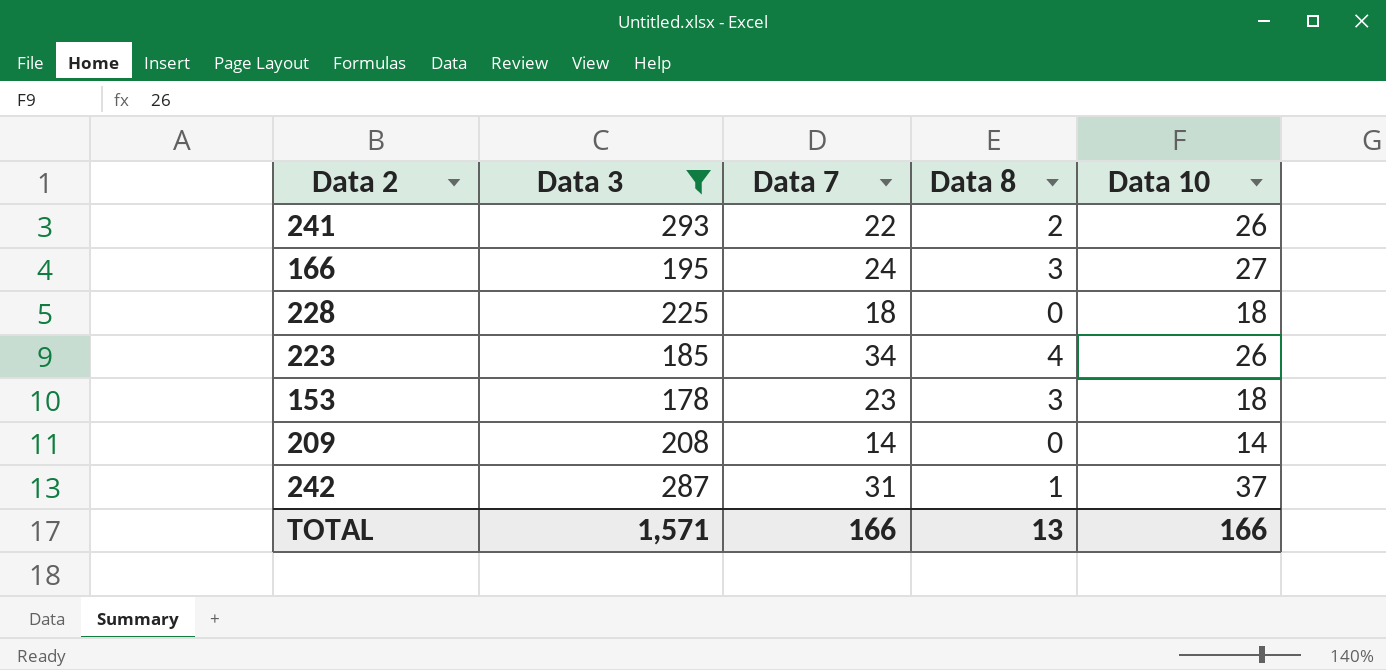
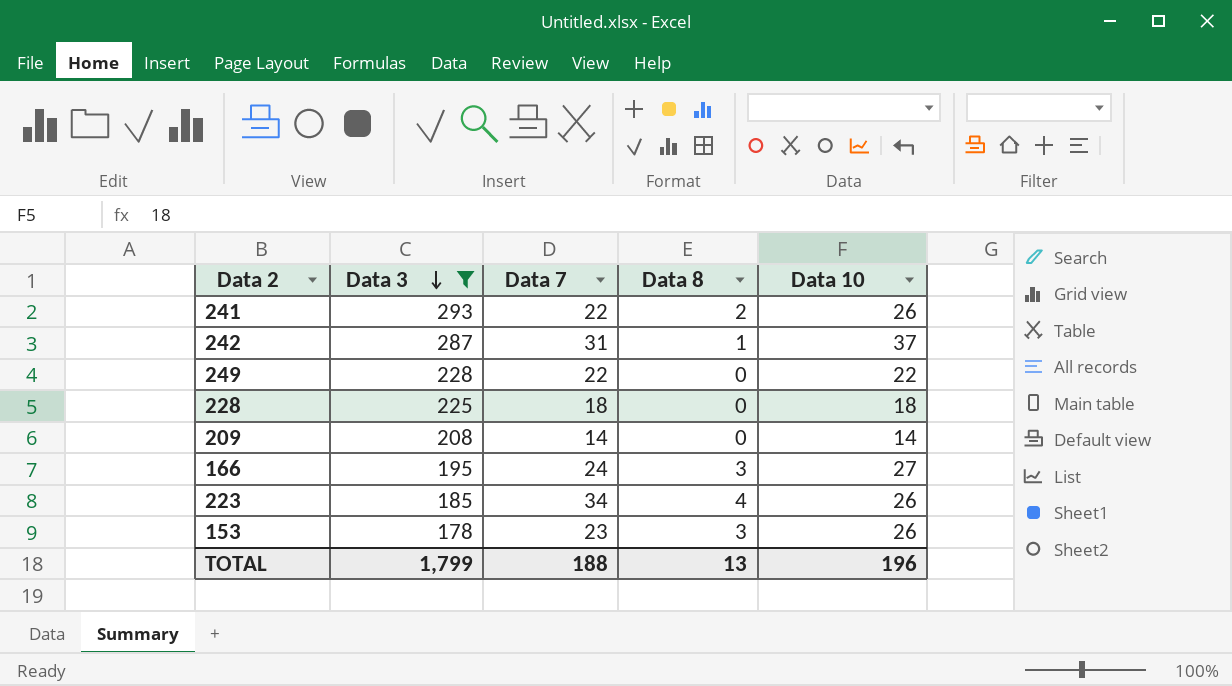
row order: none -> Data 3 descending
row 249: none -> 228 | 22 | 0 | 22
153 | Data 10: 18 -> 26
TOTAL | Data 3: 1,571 -> 1,799
TOTAL | Data 7: 166 -> 188
TOTAL | Data 10: 166 -> 196

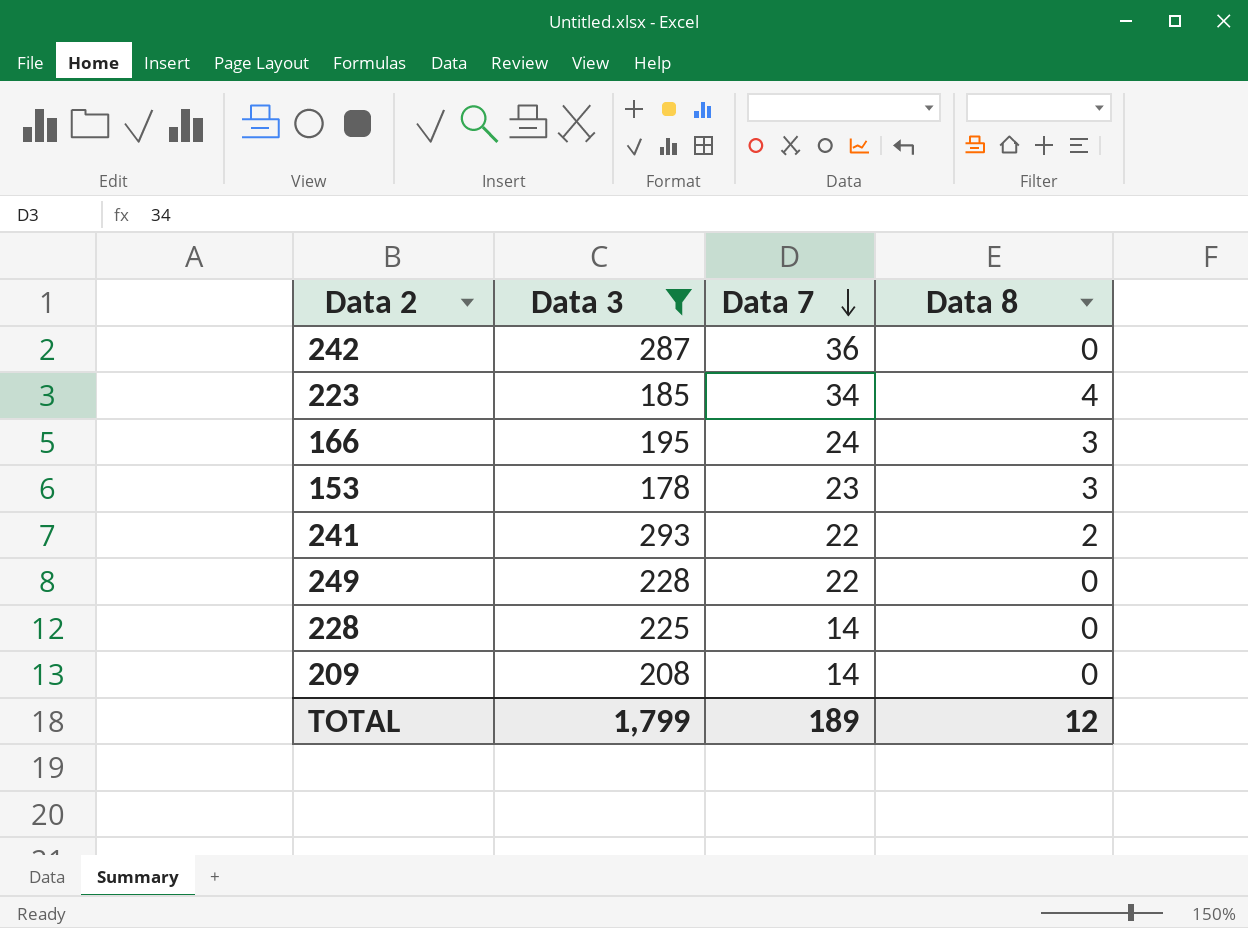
row order: Data 3 descending -> Data 7 descending
column Data 10 | position: 5 -> none
242 | Data 7: 31 -> 36
242 | Data 8: 1 -> 0
228 | Data 7: 18 -> 14
TOTAL | Data 7: 188 -> 189
TOTAL | Data 8: 13 -> 12

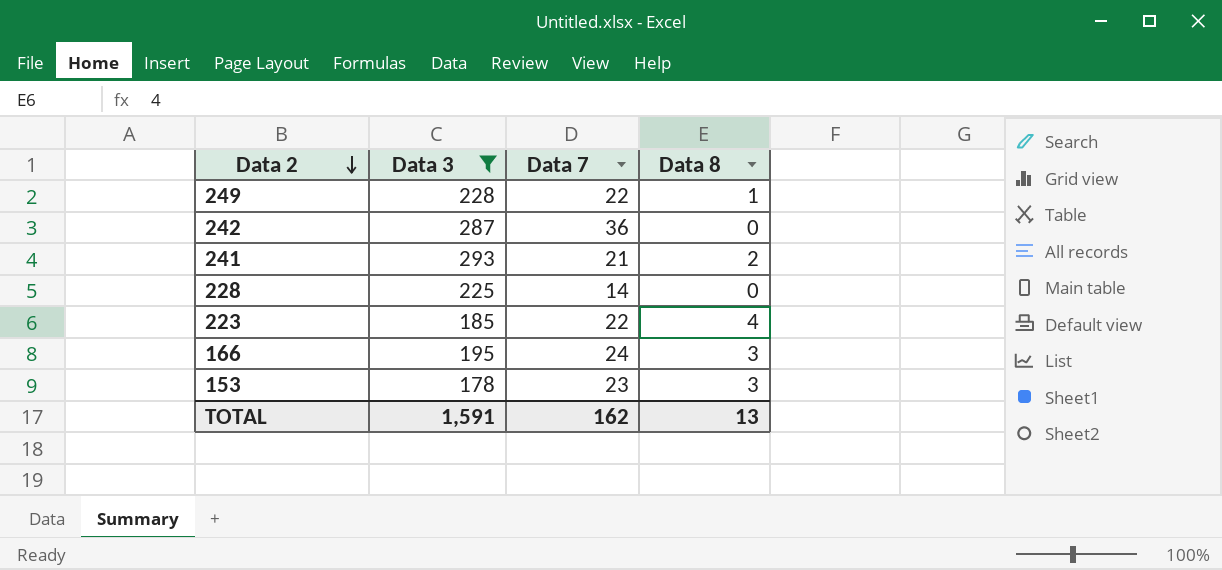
row order: Data 7 descending -> Data 2 descending
row 209: 208 | 14 | 0 -> none
249 | Data 8: 0 -> 1
241 | Data 7: 22 -> 21
223 | Data 7: 34 -> 22
TOTAL | Data 3: 1,799 -> 1,591
TOTAL | Data 7: 189 -> 162
TOTAL | Data 8: 12 -> 13

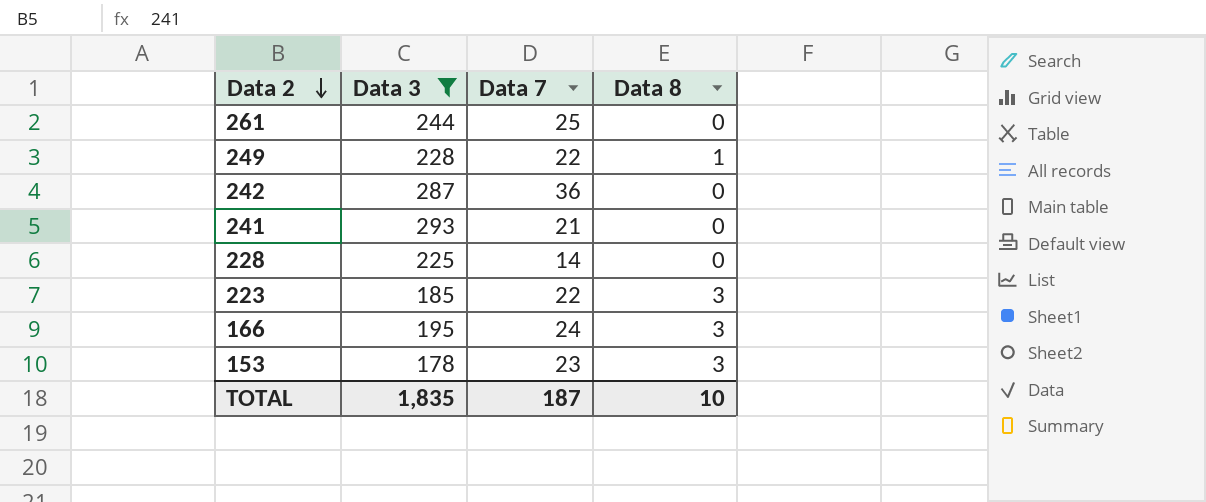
row 261: none -> 244 | 25 | 0
241 | Data 8: 2 -> 0
223 | Data 8: 4 -> 3
TOTAL | Data 3: 1,591 -> 1,835
TOTAL | Data 7: 162 -> 187
TOTAL | Data 8: 13 -> 10

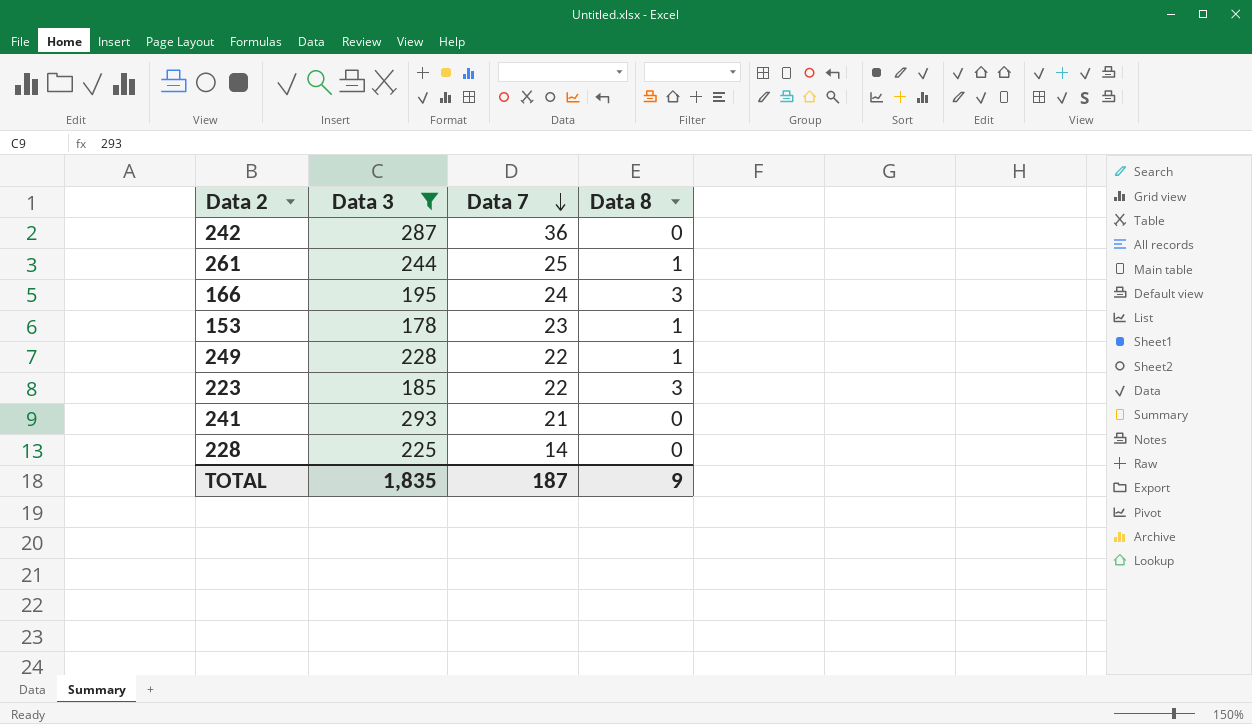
row order: Data 2 descending -> Data 7 descending
261 | Data 8: 0 -> 1
153 | Data 8: 3 -> 1
TOTAL | Data 8: 10 -> 9

